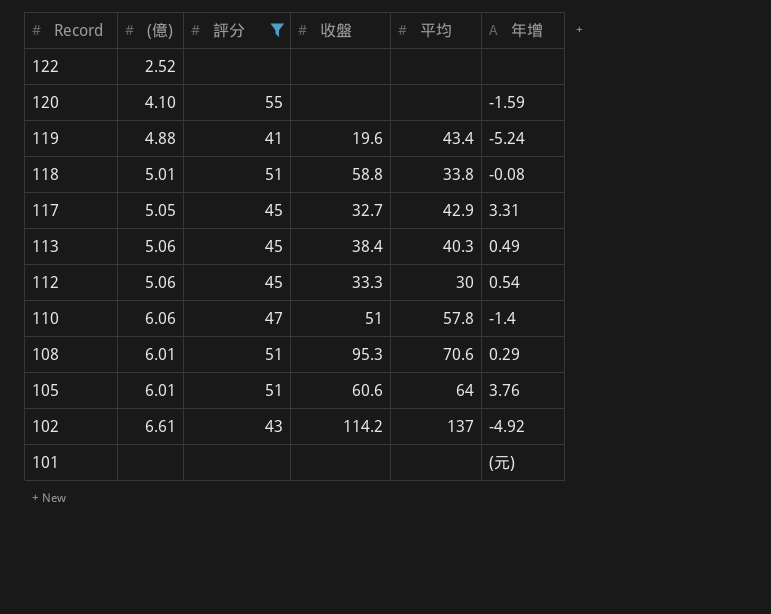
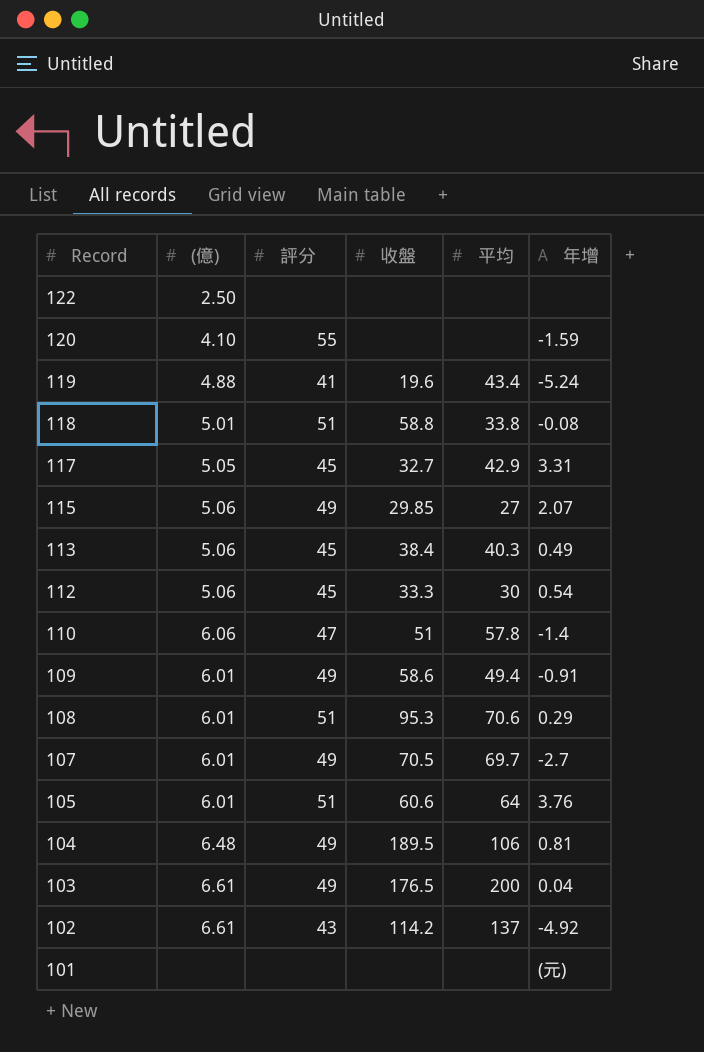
filter: 評分 != 49 -> none
122 | (億): 2.52 -> 2.50

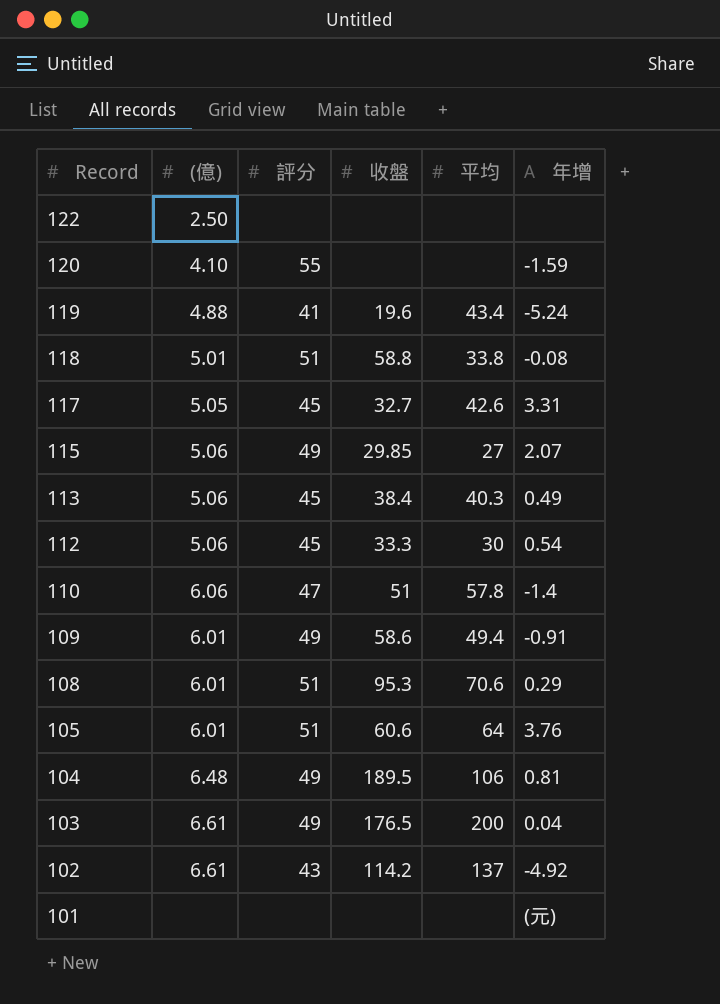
row 107: 6.01 | 49 | 70.5 | 69.7 | -2.7 -> none
117 | 平均: 42.9 -> 42.6

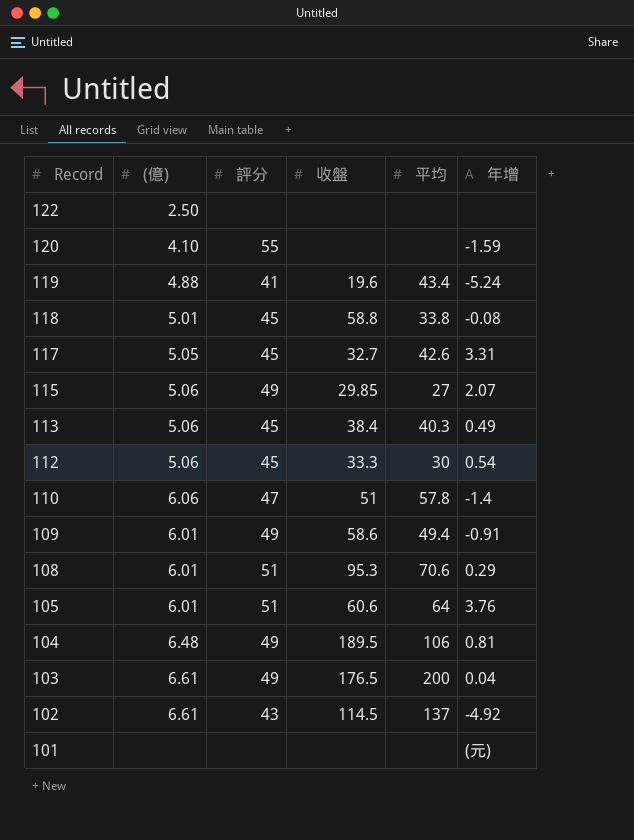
118 | 評分: 51 -> 45
102 | 收盤: 114.2 -> 114.5

